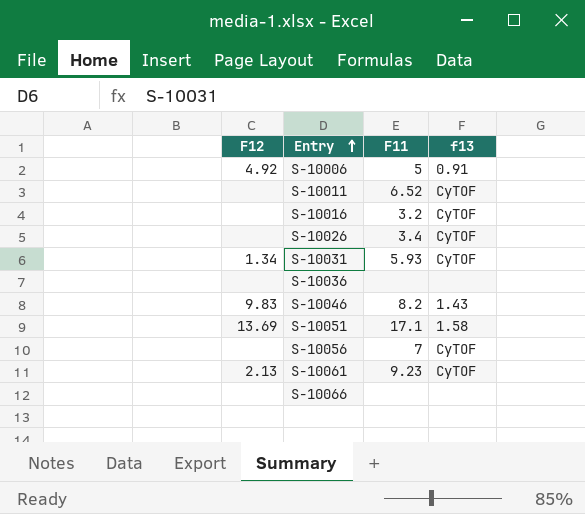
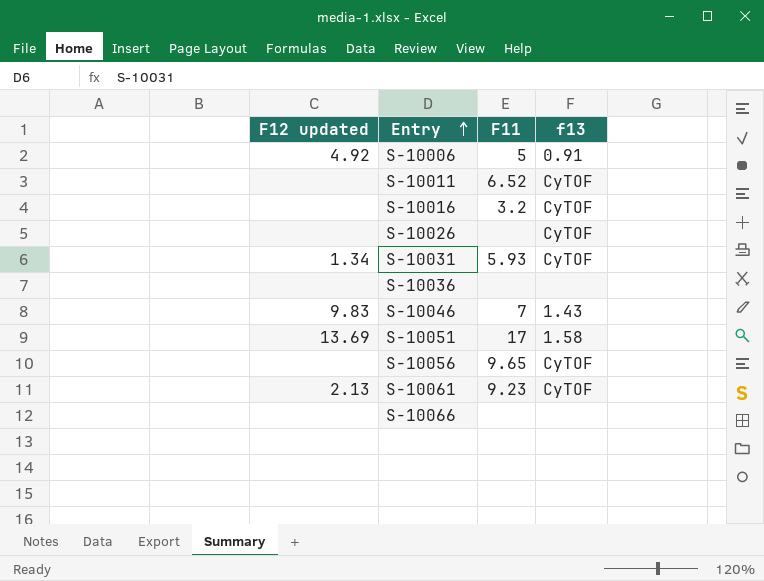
column name: F12 -> F12 updated
S-10026 | F11: 3.4 -> none
S-10046 | F11: 8.2 -> 7
S-10051 | F11: 17.1 -> 17
S-10056 | F11: 7 -> 9.65

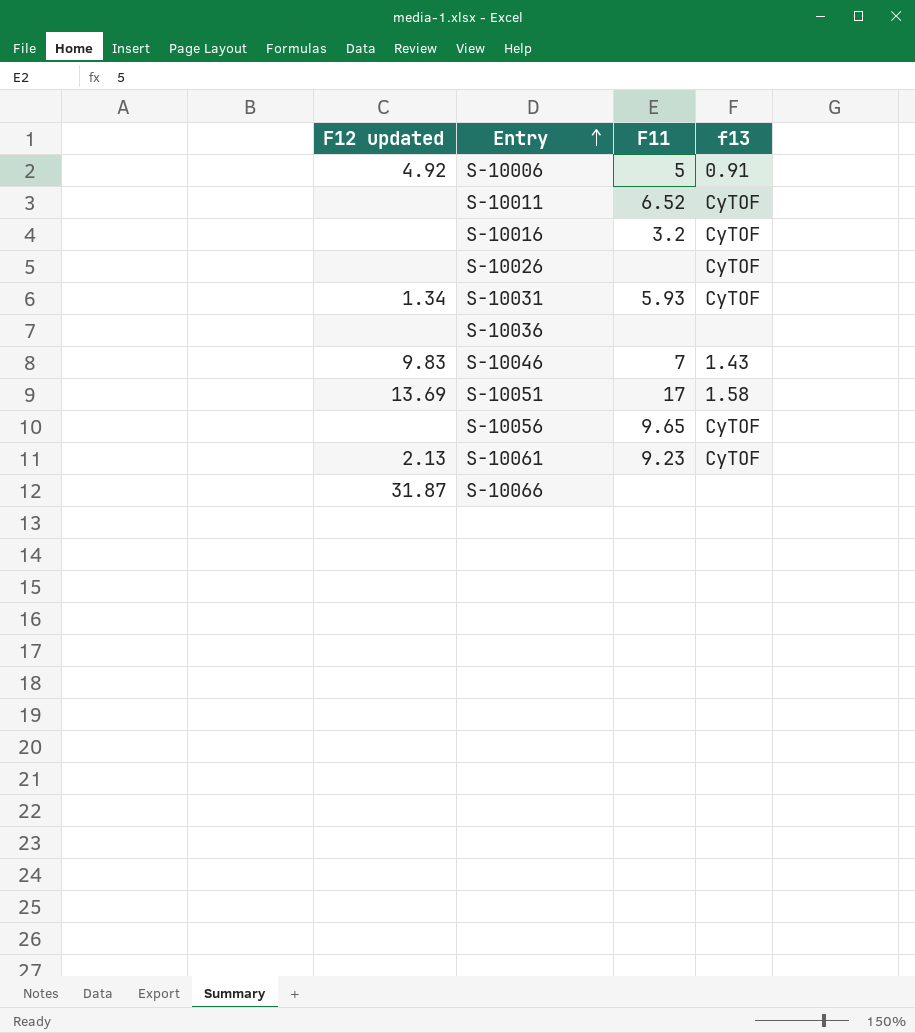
S-10066 | F12 updated: none -> 31.87

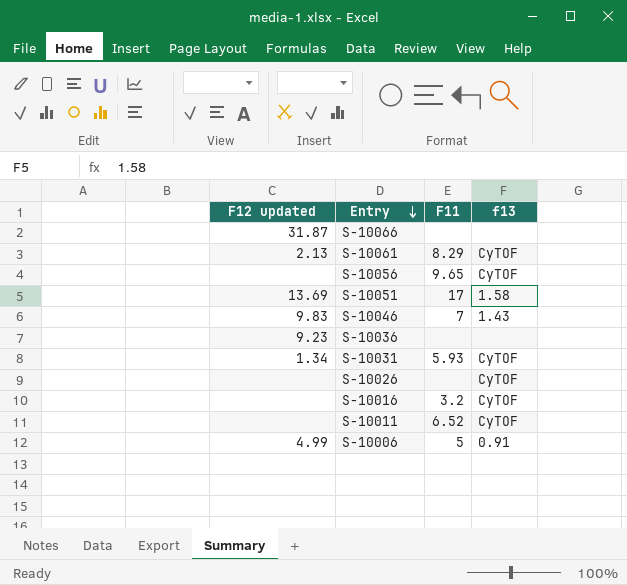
row order: Entry ascending -> Entry descending
S-10061 | F11: 9.23 -> 8.29
S-10036 | F12 updated: none -> 9.23
S-10006 | F12 updated: 4.92 -> 4.99

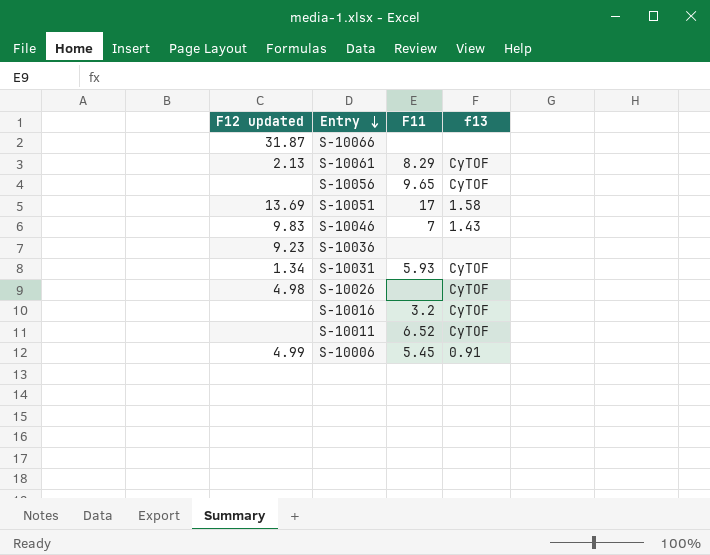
S-10026 | F12 updated: none -> 4.98
S-10006 | F11: 5 -> 5.45

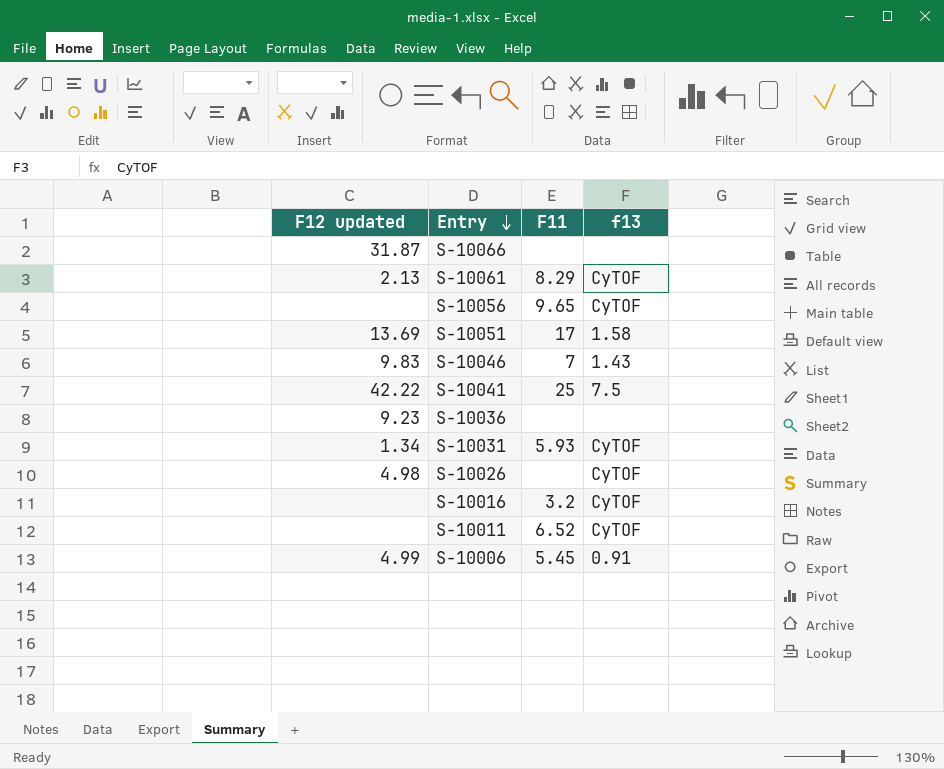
row S-10041: none -> 42.22 | 25 | 7.5

